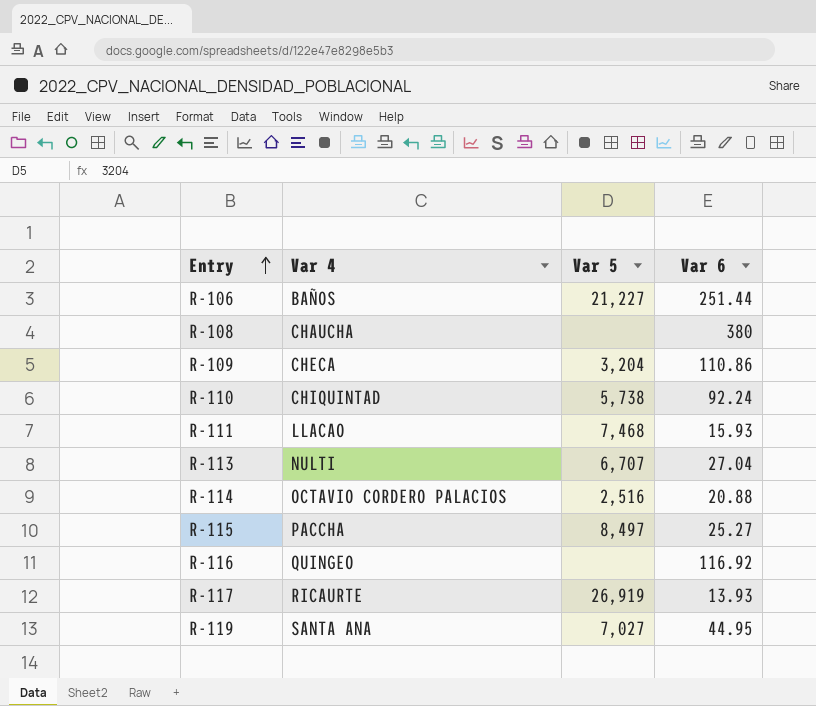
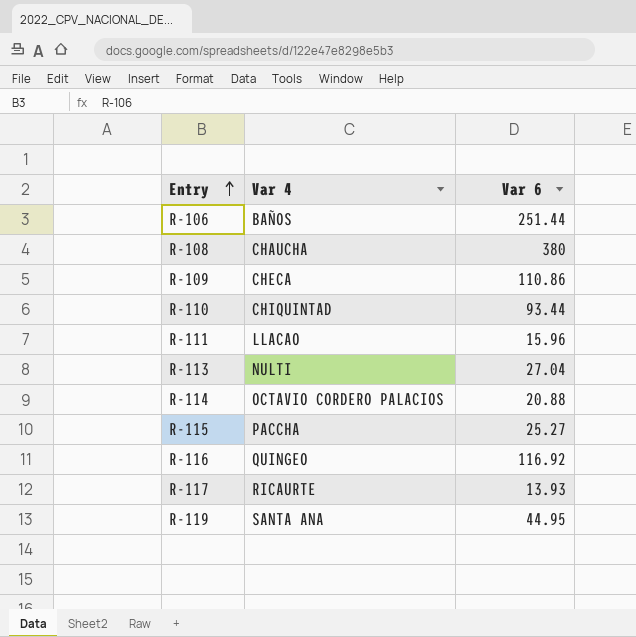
column Var 5 | position: 3 -> none
R-110 | Var 6: 92.24 -> 93.44
R-111 | Var 6: 15.93 -> 15.96

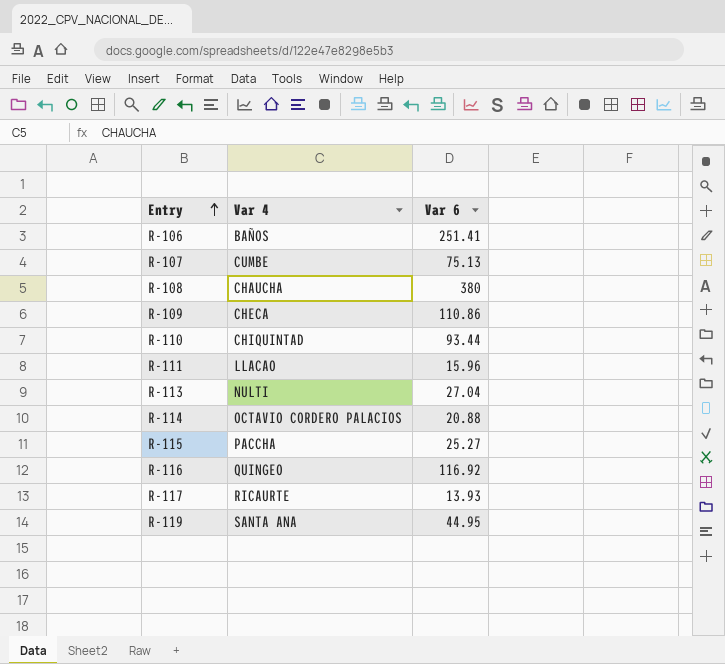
R-106 | Var 6: 251.44 -> 251.41
row R-107: none -> CUMBE | 75.13

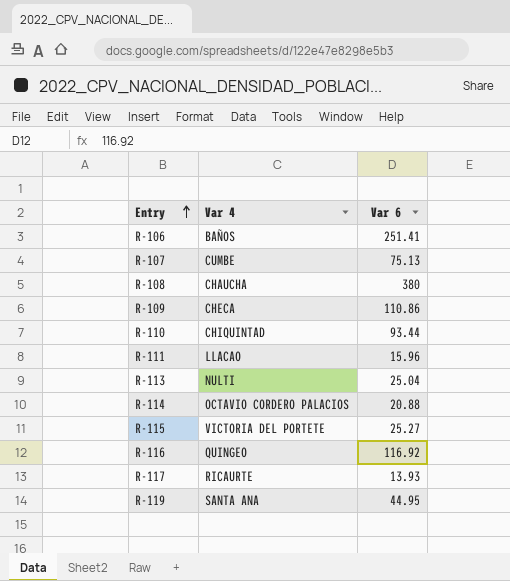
R-113 | Var 6: 27.04 -> 25.04
R-115 | Var 4: PACCHA -> VICTORIA DEL PORTETE

